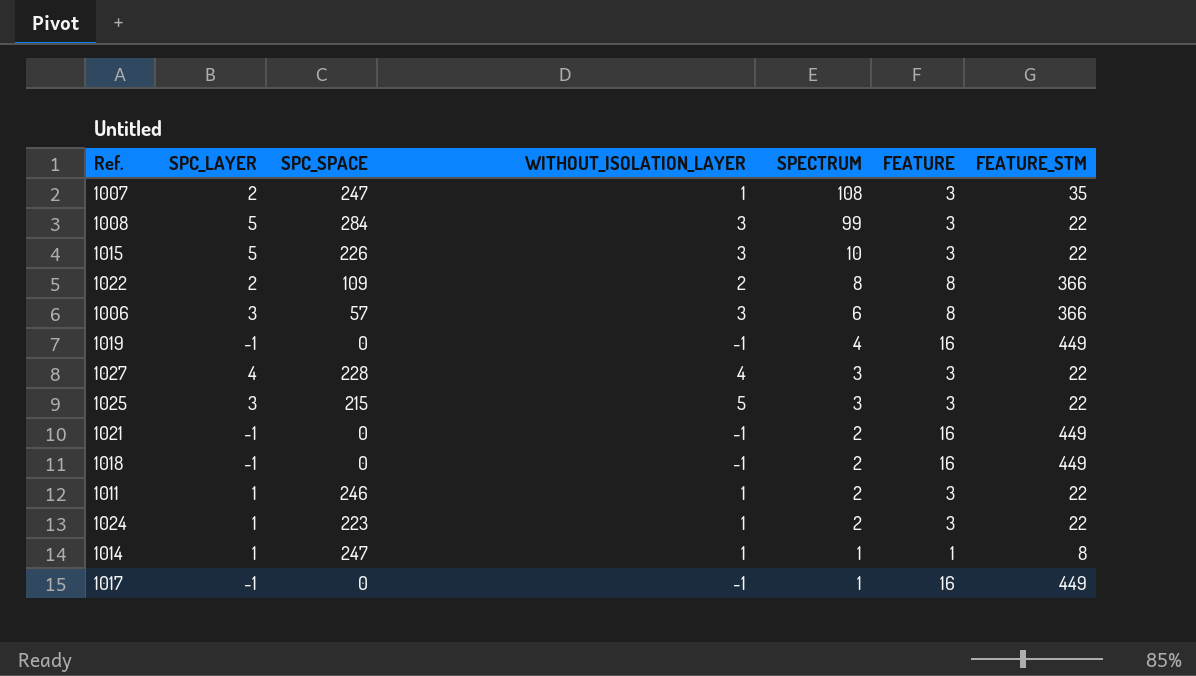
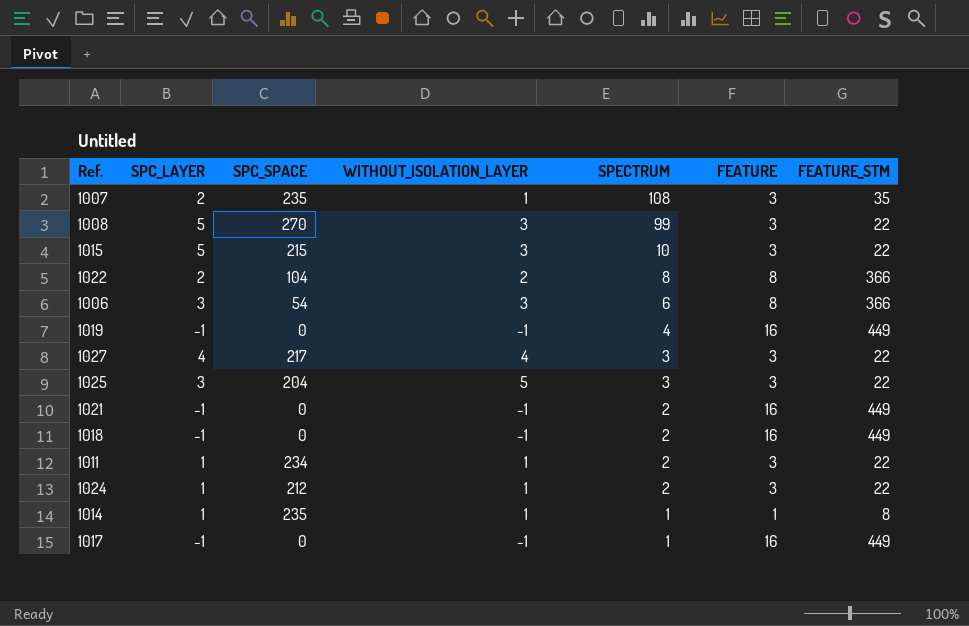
1007 | SPC_SPACE: 247 -> 235
1008 | SPC_SPACE: 284 -> 270
1015 | SPC_SPACE: 226 -> 215
1022 | SPC_SPACE: 109 -> 104
1006 | SPC_SPACE: 57 -> 54
1027 | SPC_SPACE: 228 -> 217
1025 | SPC_SPACE: 215 -> 204
1011 | SPC_SPACE: 246 -> 234
1024 | SPC_SPACE: 223 -> 212
1014 | SPC_SPACE: 247 -> 235

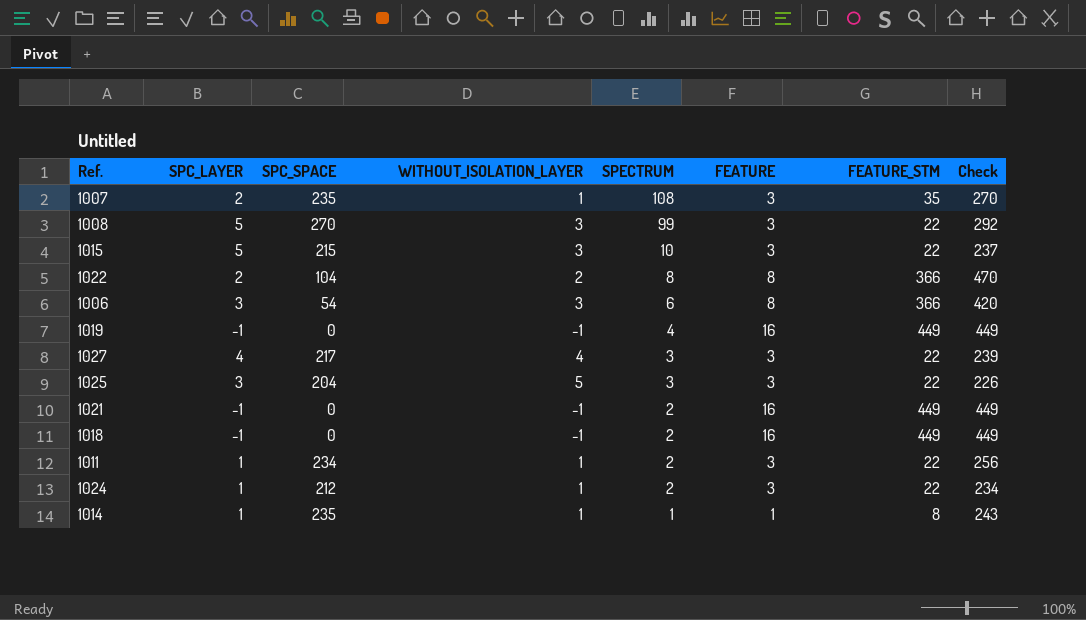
column Check | formula: none -> [SPC_SPACE] + [FEATURE_STM]
row 1017: -1 | 0 | -1 | 1 | 16 | 449 -> none

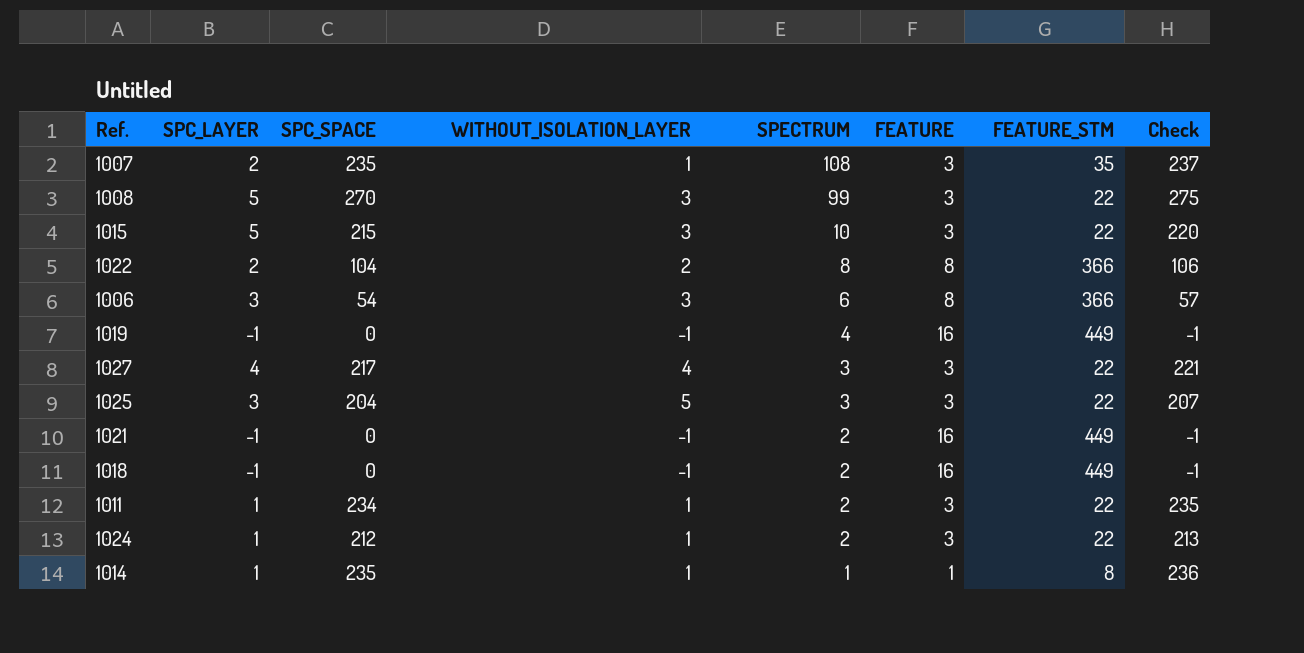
column Check | formula: [SPC_SPACE] + [FEATURE_STM] -> [SPC_LAYER] + [SPC_SPACE]

